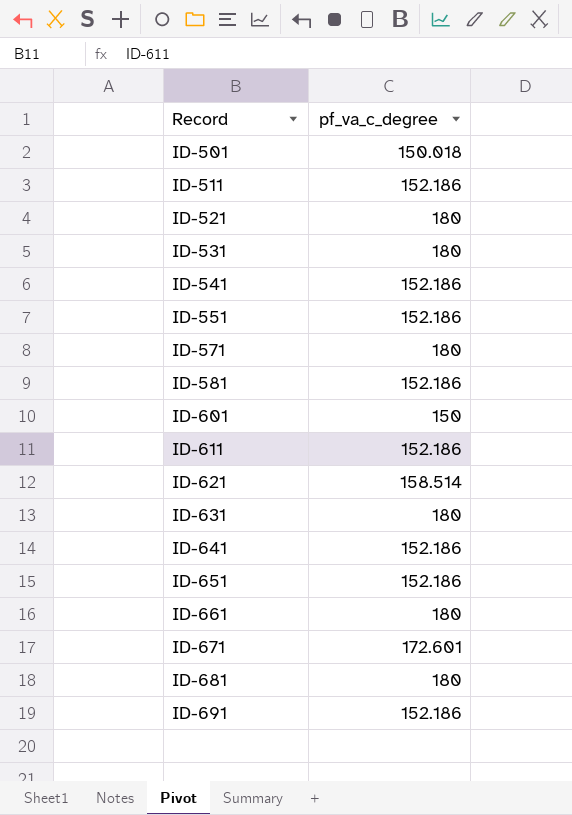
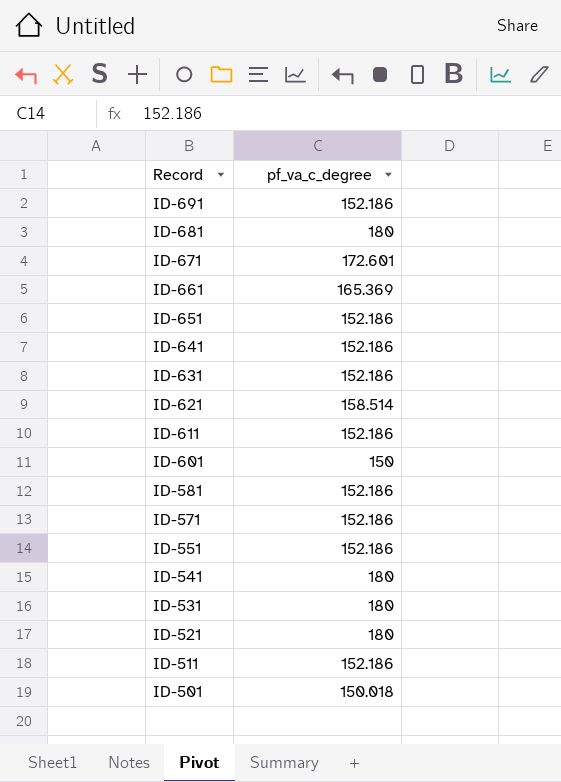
row order: Record ascending -> Record descending
ID-661 | pf_va_c_degree: 180 -> 165.369
ID-631 | pf_va_c_degree: 180 -> 152.186
ID-571 | pf_va_c_degree: 180 -> 152.186
ID-541 | pf_va_c_degree: 152.186 -> 180

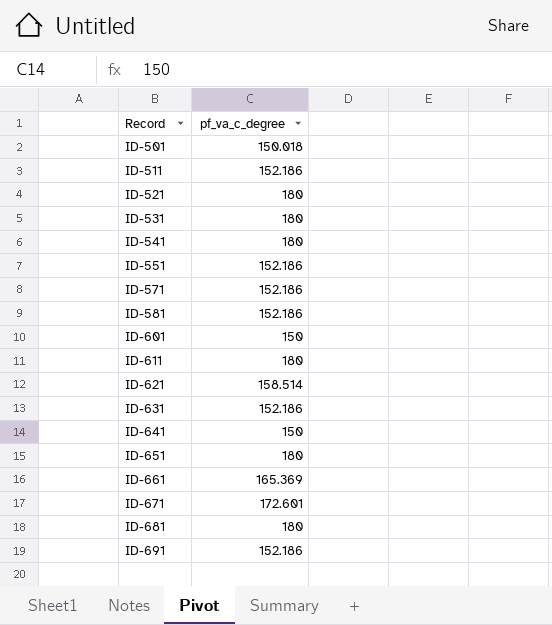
row order: Record descending -> Record ascending
ID-611 | pf_va_c_degree: 152.186 -> 180
ID-641 | pf_va_c_degree: 152.186 -> 150
ID-651 | pf_va_c_degree: 152.186 -> 180

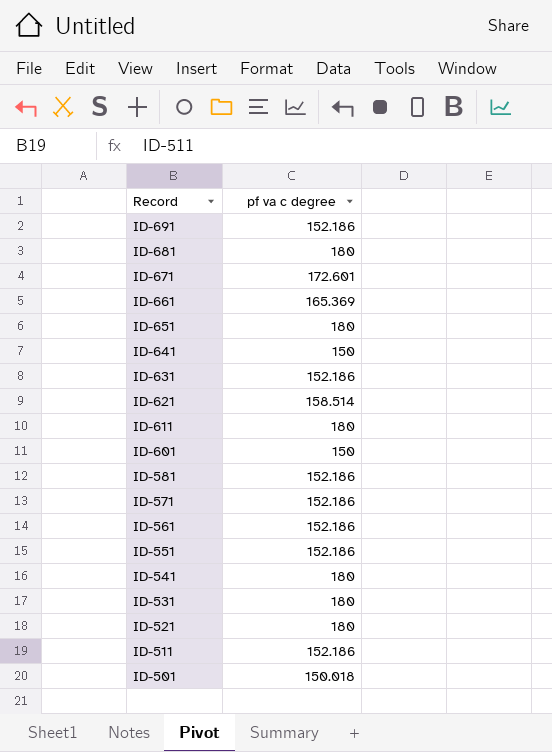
row order: Record ascending -> Record descending
column name: pf_va_c_degree -> pf va c degree
row ID-561: none -> 152.186

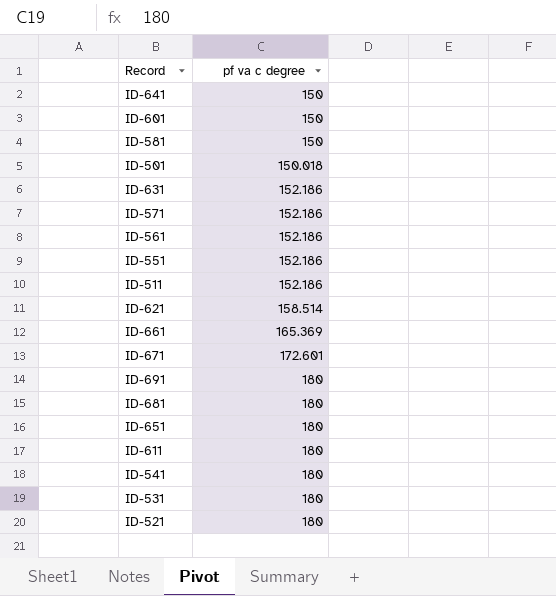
row order: Record descending -> pf va c degree ascending
ID-581 | pf va c degree: 152.186 -> 150
ID-691 | pf va c degree: 152.186 -> 180

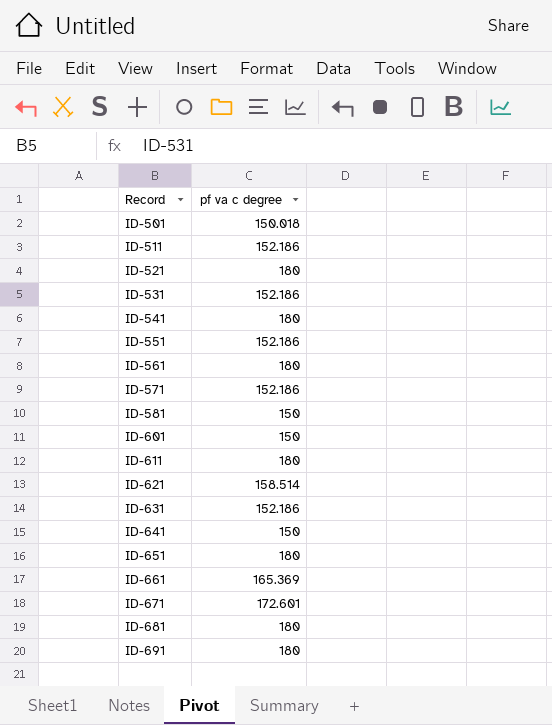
row order: pf va c degree ascending -> Record ascending
ID-531 | pf va c degree: 180 -> 152.186
ID-561 | pf va c degree: 152.186 -> 180

